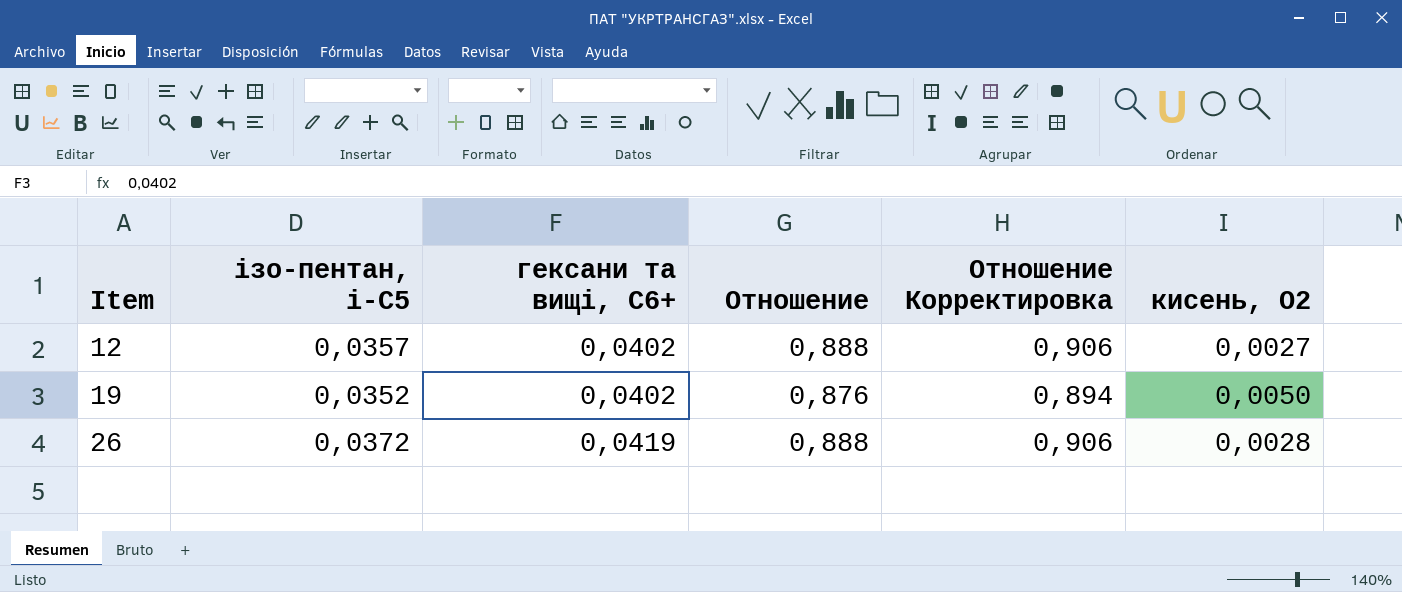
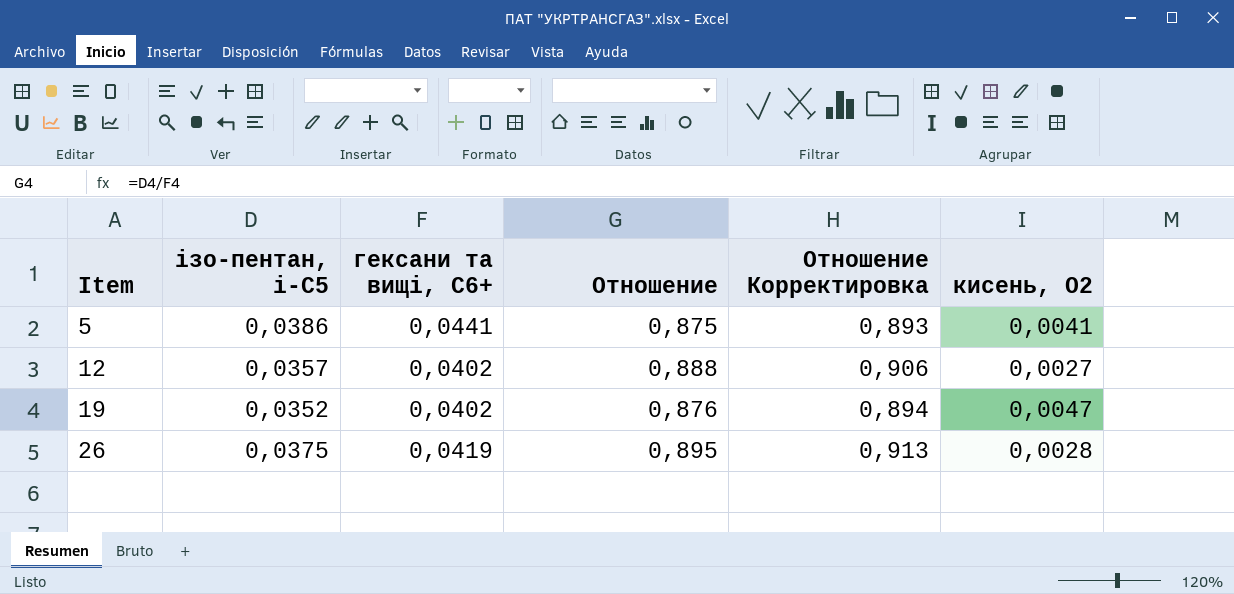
row 5: none -> 0,0386 | 0,0441 | 0,875 | 0,893 | 0,0041
19 | кисень, О2: 0,0050 -> 0,0047
26 | ізо-пентан, і-С5: 0,0372 -> 0,0375
26 | Отношение: 0,888 -> 0,895
26 | Отношение Корректировка: 0,906 -> 0,913

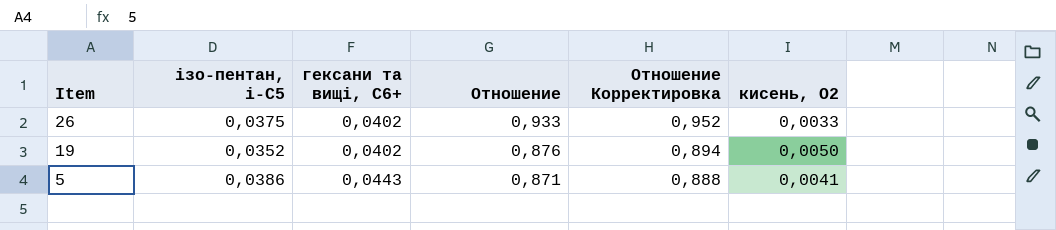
row order: Item ascending -> Item descending
row 12: 0,0357 | 0,0402 | 0,888 | 0,906 | 0,0027 -> none
26 | гексани та вищі, С6+: 0,0419 -> 0,0402
26 | Отношение: 0,895 -> 0,933
26 | Отношение Корректировка: 0,913 -> 0,952
26 | кисень, О2: 0,0028 -> 0,0033
19 | кисень, О2: 0,0047 -> 0,0050
5 | гексани та вищі, С6+: 0,0441 -> 0,0443
5 | Отношение: 0,875 -> 0,871
5 | Отношение Корректировка: 0,893 -> 0,888

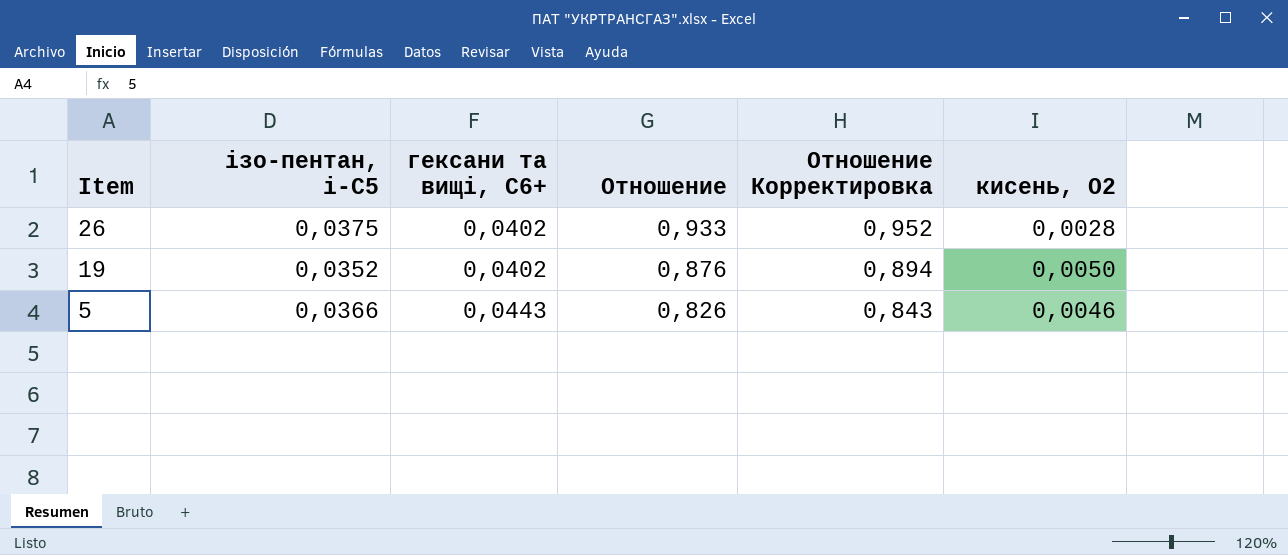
26 | кисень, О2: 0,0033 -> 0,0028
5 | ізо-пентан, і-С5: 0,0386 -> 0,0366
5 | Отношение: 0,871 -> 0,826
5 | Отношение Корректировка: 0,888 -> 0,843
5 | кисень, О2: 0,0041 -> 0,0046

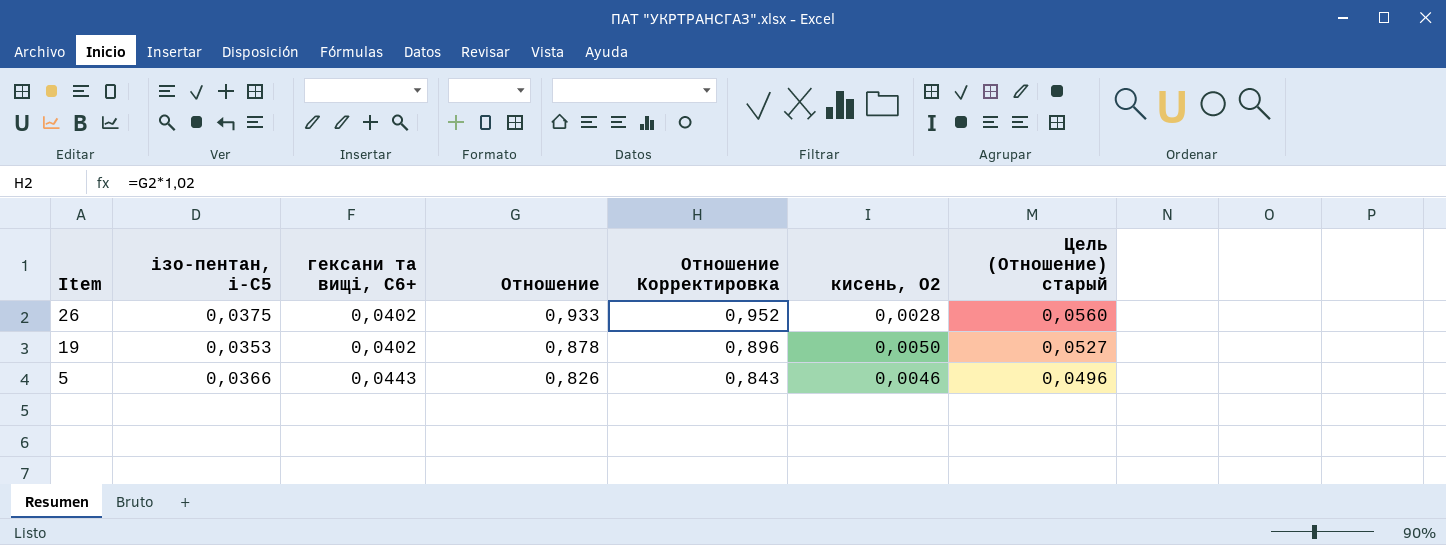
column Цель (Отношение) старый | formula: none -> [Отношение] * 0,06
19 | ізо-пентан, і-С5: 0,0352 -> 0,0353
19 | Отношение: 0,876 -> 0,878
19 | Отношение Корректировка: 0,894 -> 0,896

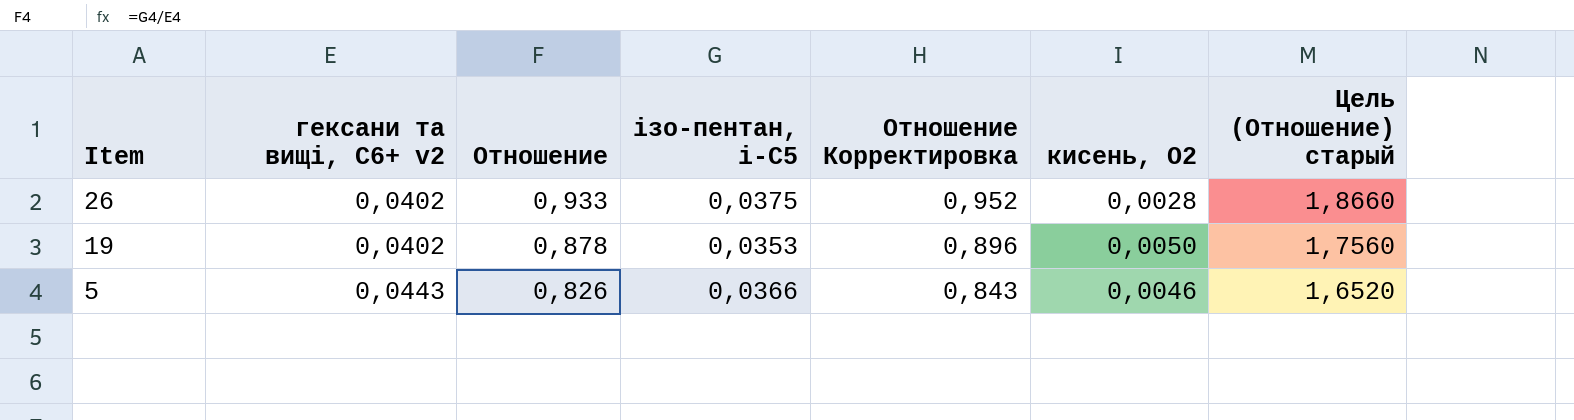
column name: гексани та вищі, С6+ -> гексани та вищі, С6+ v2
column ізо-пентан, і-С5 | position: 2 -> 4
column Цель (Отношение) старый | formula: [Отношение] * 0,06 -> [Отношение] * 2

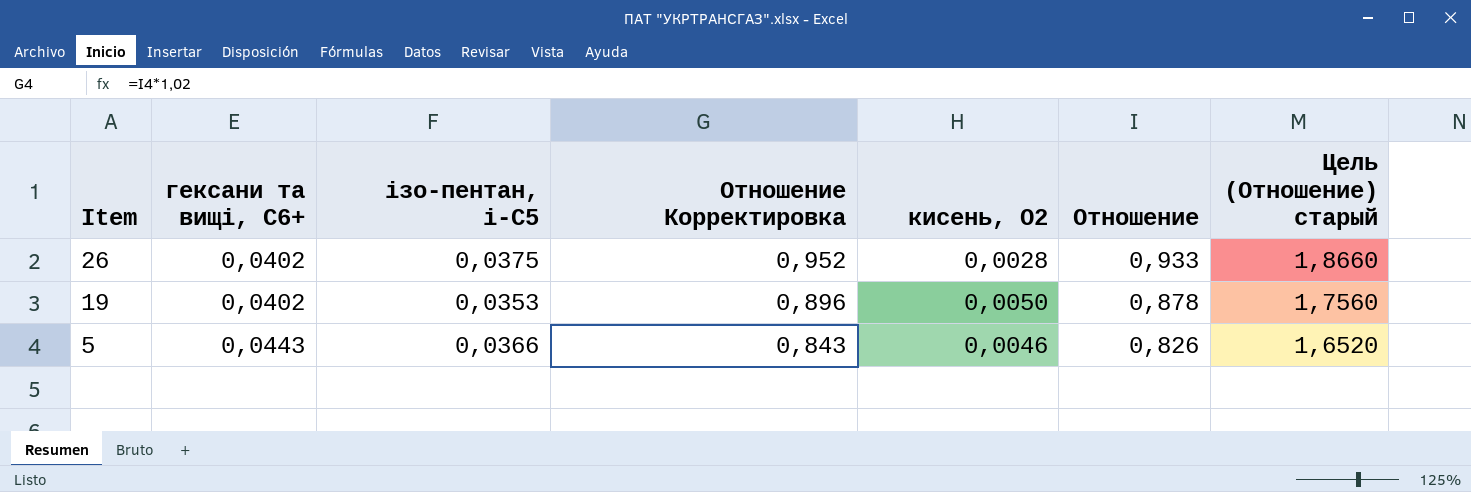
column name: гексани та вищі, С6+ v2 -> гексани та вищі, С6+
column Отношение | position: 3 -> 6

